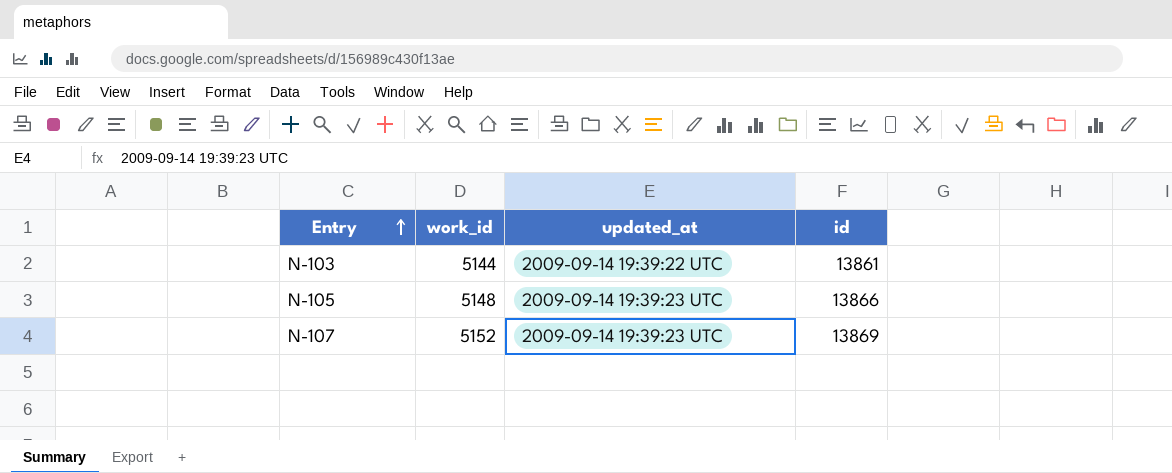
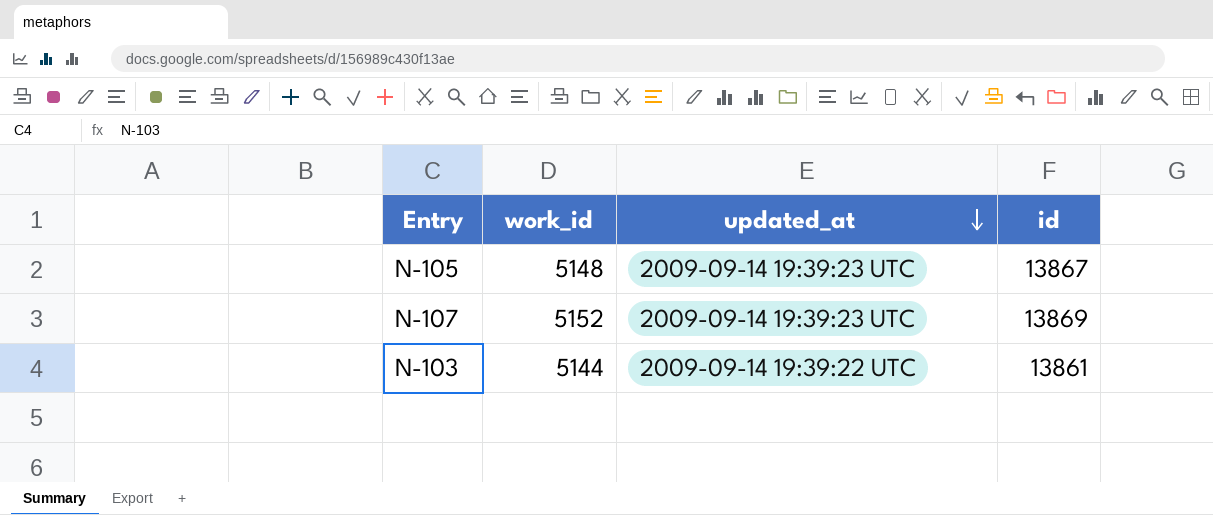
row order: Entry ascending -> updated_at descending
N-105 | id: 13866 -> 13867

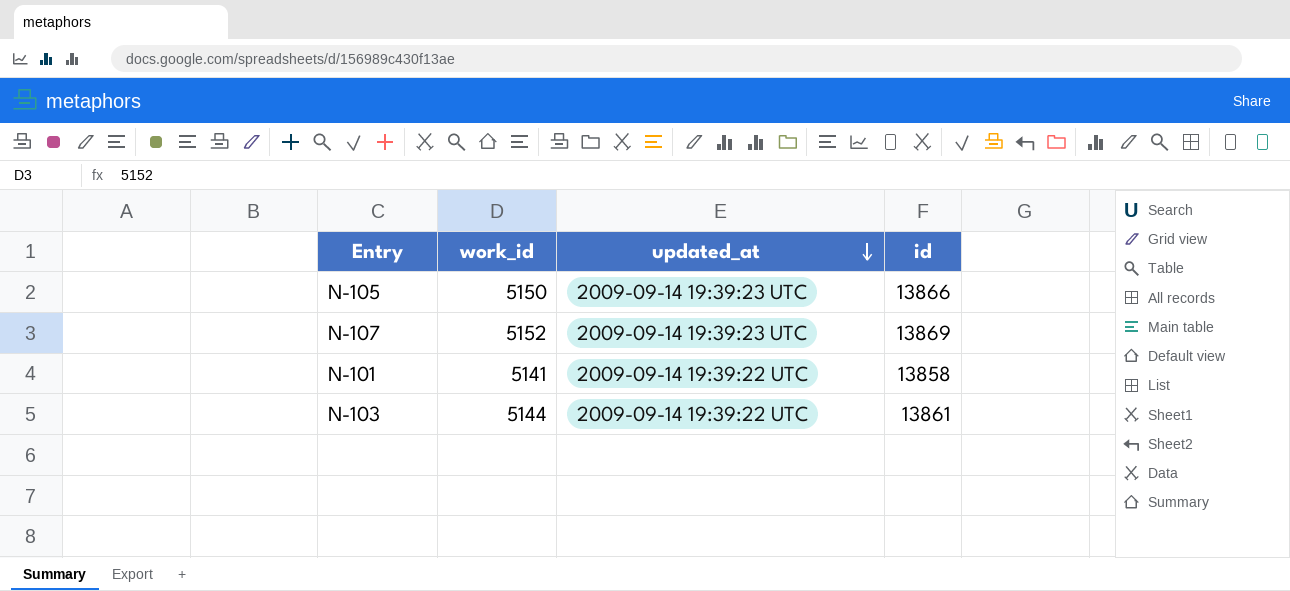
N-105 | work_id: 5148 -> 5150
N-105 | id: 13867 -> 13866
row N-101: none -> 5141 | 2009-09-14 19:39:22 UTC | 13858

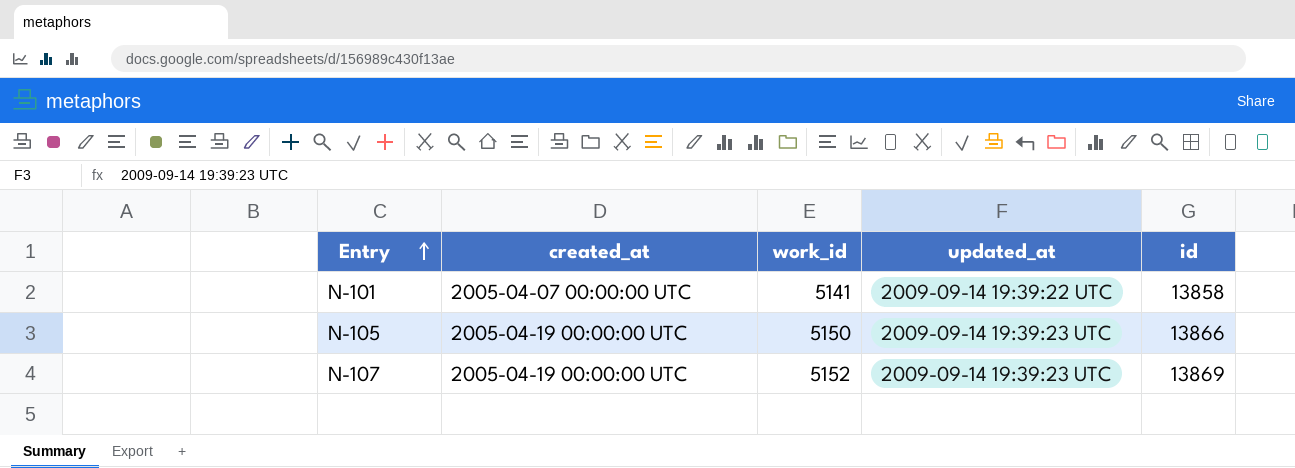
row order: updated_at descending -> Entry ascending
column created_at | position: none -> 2
row N-103: 5144 | 2009-09-14 19:39:22 UTC | 13861 -> none

